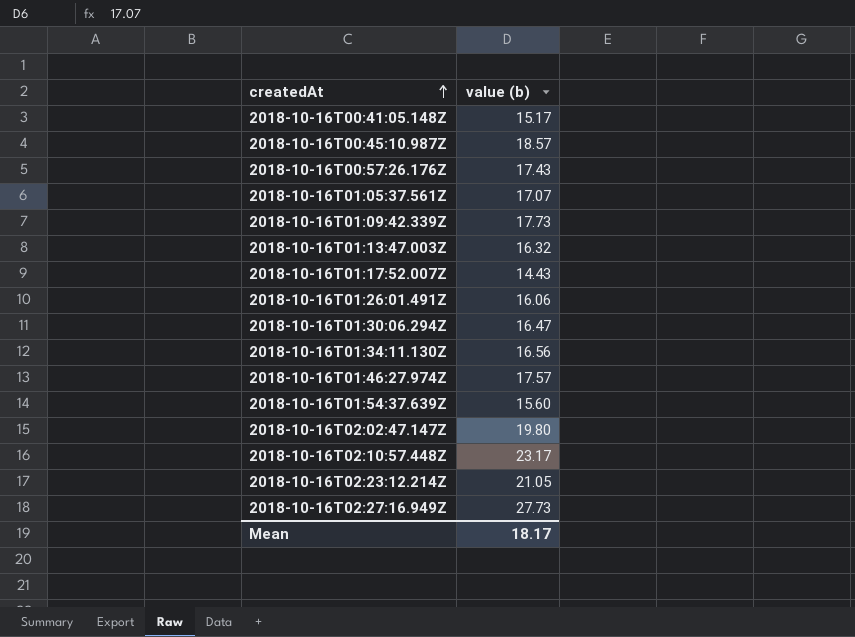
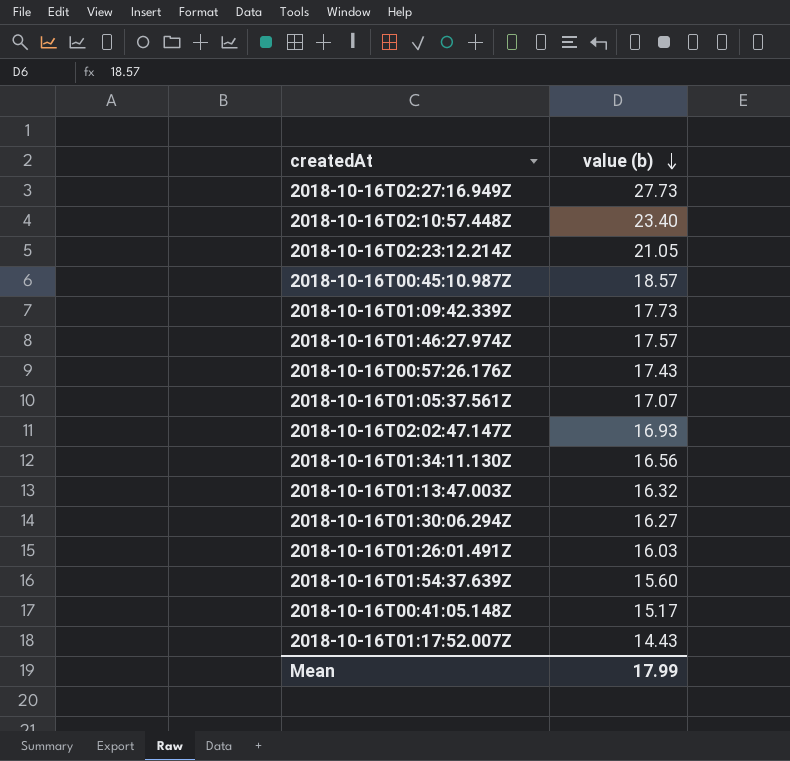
row order: createdAt ascending -> value (b) descending
2018-10-16T02:10:57.448Z | value (b): 23.17 -> 23.40
2018-10-16T02:02:47.147Z | value (b): 19.80 -> 16.93
2018-10-16T01:30:06.294Z | value (b): 16.47 -> 16.27
2018-10-16T01:26:01.491Z | value (b): 16.06 -> 16.03
Mean | value (b): 18.17 -> 17.99

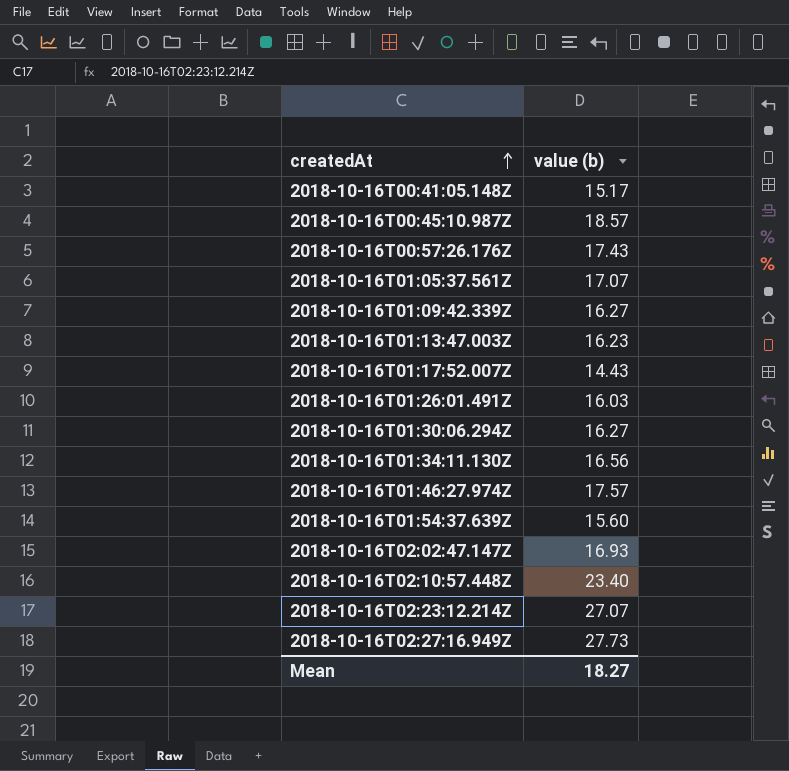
row order: value (b) descending -> createdAt ascending
2018-10-16T01:09:42.339Z | value (b): 17.73 -> 16.27
2018-10-16T01:13:47.003Z | value (b): 16.32 -> 16.23
2018-10-16T02:23:12.214Z | value (b): 21.05 -> 27.07
Mean | value (b): 17.99 -> 18.27

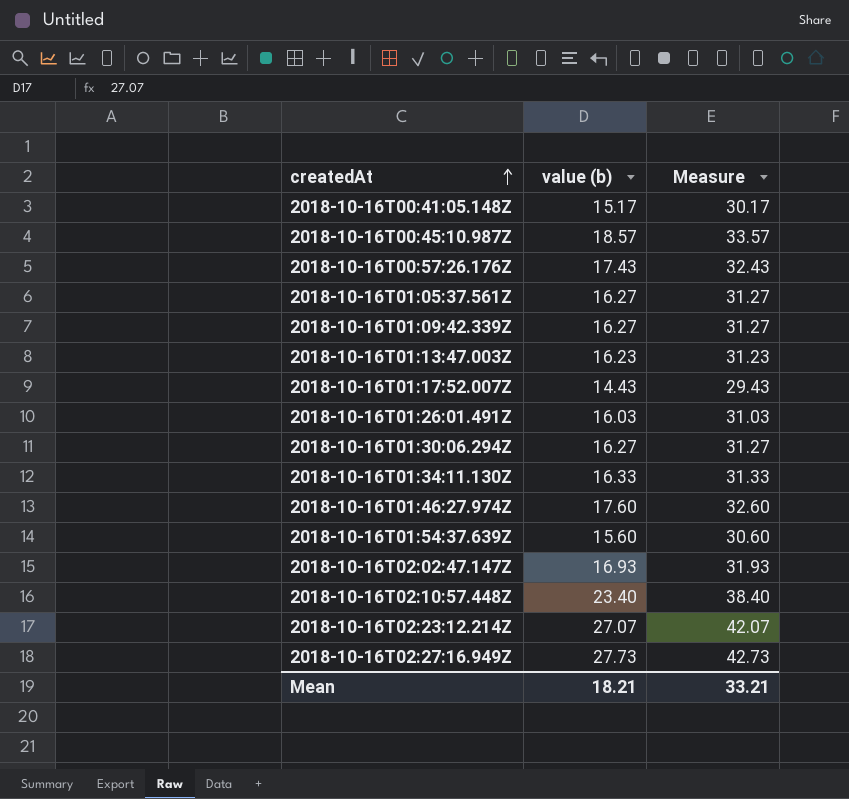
column Measure | formula: none -> [value (b)] + 15
2018-10-16T01:05:37.561Z | value (b): 17.07 -> 16.27
2018-10-16T01:34:11.130Z | value (b): 16.56 -> 16.33
2018-10-16T01:46:27.974Z | value (b): 17.57 -> 17.60
Mean | value (b): 18.27 -> 18.21

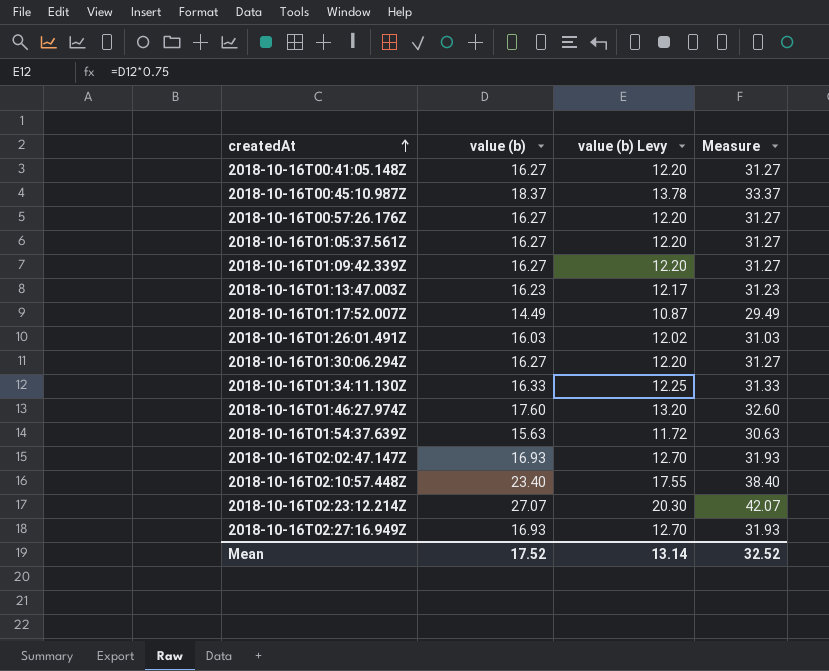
column value (b) Levy | formula: none -> [value (b)] * 0.75
2018-10-16T00:41:05.148Z | value (b): 15.17 -> 16.27
2018-10-16T00:41:05.148Z | Measure: 30.17 -> 31.27
2018-10-16T00:45:10.987Z | value (b): 18.57 -> 18.37
2018-10-16T00:45:10.987Z | Measure: 33.57 -> 33.37
2018-10-16T00:57:26.176Z | value (b): 17.43 -> 16.27
2018-10-16T00:57:26.176Z | Measure: 32.43 -> 31.27
2018-10-16T01:17:52.007Z | value (b): 14.43 -> 14.49
2018-10-16T01:17:52.007Z | Measure: 29.43 -> 29.49
2018-10-16T01:54:37.639Z | value (b): 15.60 -> 15.63
2018-10-16T01:54:37.639Z | Measure: 30.60 -> 30.63
2018-10-16T02:27:16.949Z | value (b): 27.73 -> 16.93
2018-10-16T02:27:16.949Z | Measure: 42.73 -> 31.93
Mean | value (b): 18.21 -> 17.52
Mean | Measure: 33.21 -> 32.52

